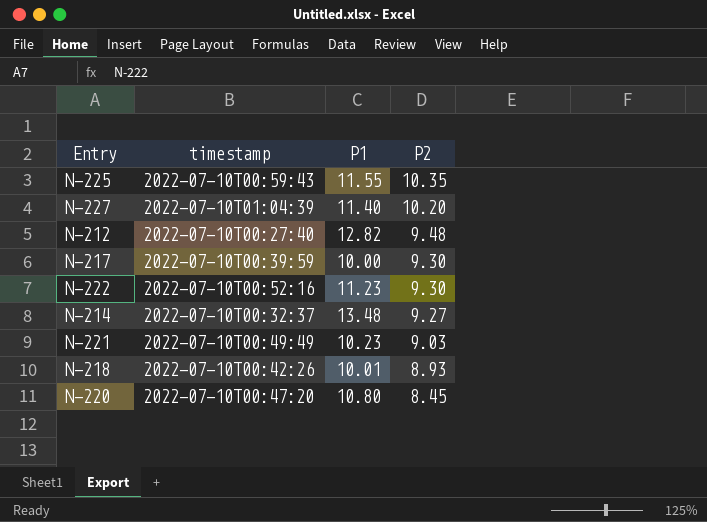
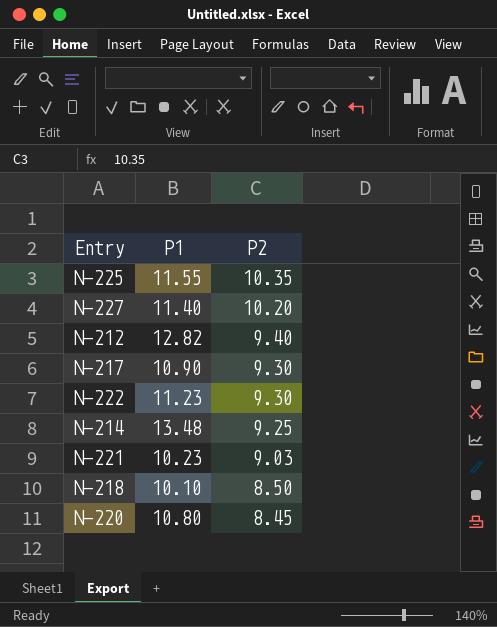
column timestamp | position: 2 -> none
N-212 | P2: 9.48 -> 9.40
N-217 | P1: 10.00 -> 10.90
N-214 | P2: 9.27 -> 9.25
N-218 | P1: 10.01 -> 10.10
N-218 | P2: 8.93 -> 8.50

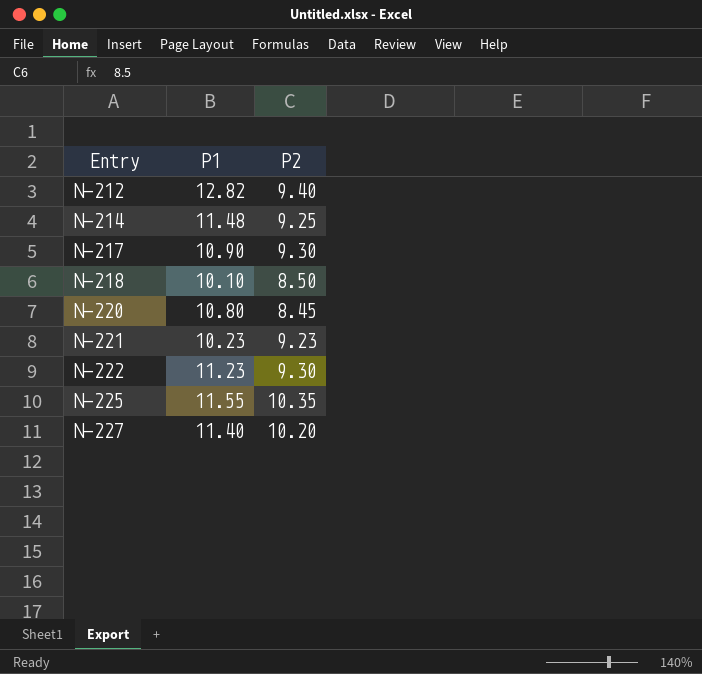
row order: P2 descending -> Entry ascending
N-214 | P1: 13.48 -> 11.48
N-221 | P2: 9.03 -> 9.23

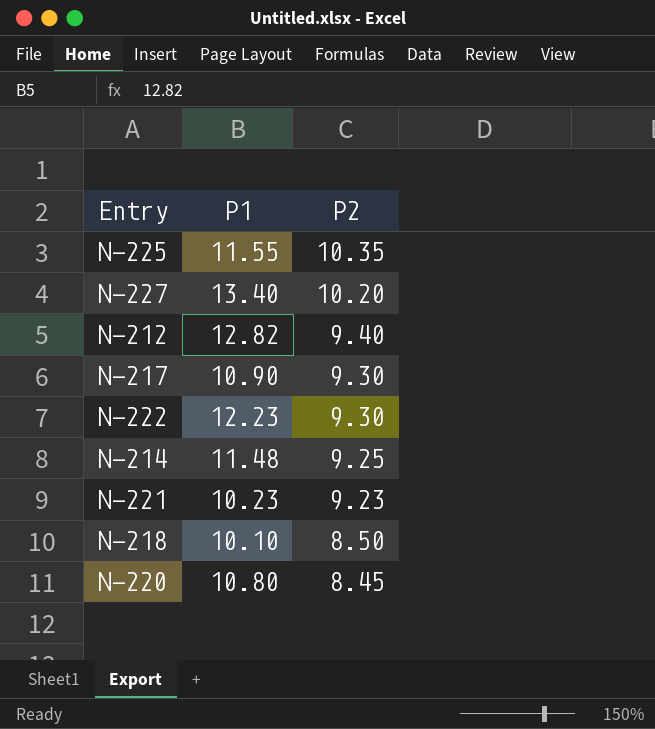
row order: Entry ascending -> P2 descending
N-227 | P1: 11.40 -> 13.40
N-222 | P1: 11.23 -> 12.23

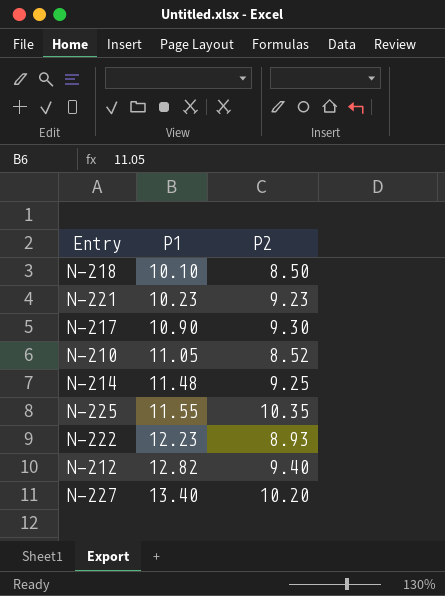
row order: P2 descending -> P1 ascending
row N-220: 10.80 | 8.45 -> none
row N-210: none -> 11.05 | 8.52
N-222 | P2: 9.30 -> 8.93

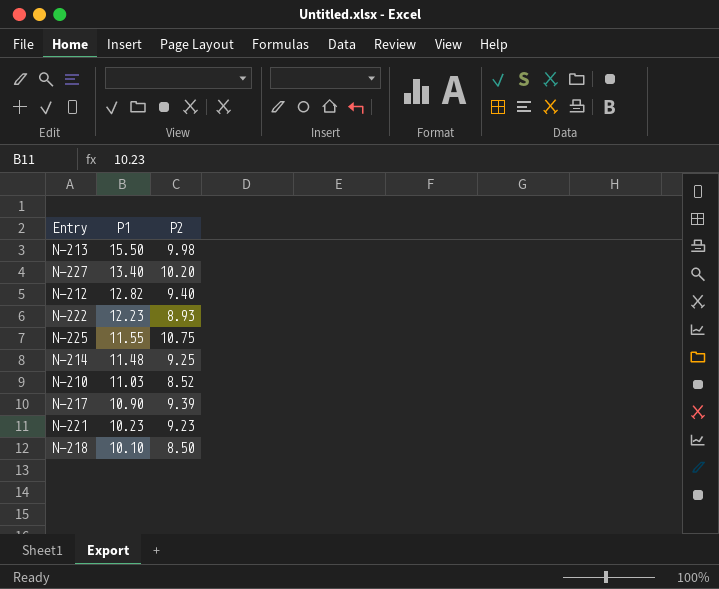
row order: P1 ascending -> P1 descending
row N-213: none -> 15.50 | 9.98
N-225 | P2: 10.35 -> 10.75
N-210 | P1: 11.05 -> 11.03
N-217 | P2: 9.30 -> 9.39

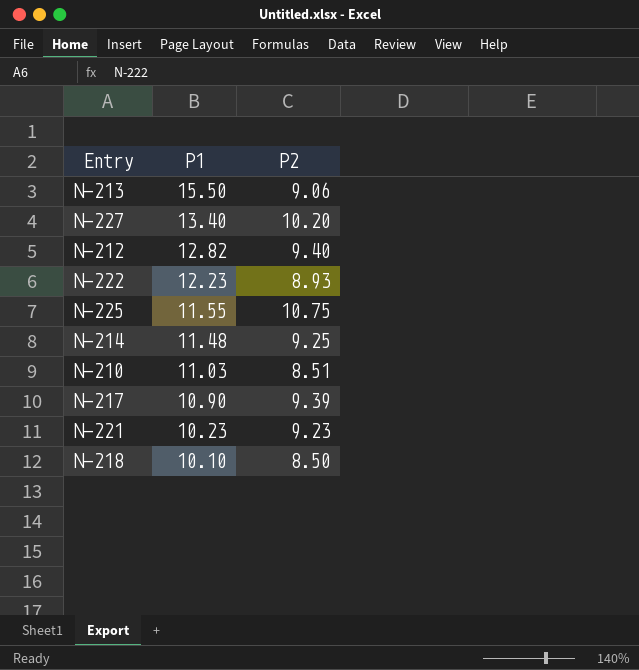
N-213 | P2: 9.98 -> 9.06
N-210 | P2: 8.52 -> 8.51

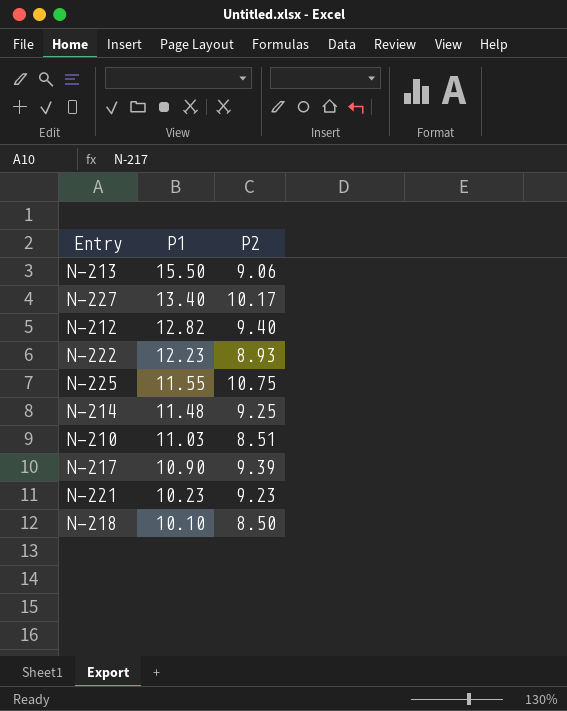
N-227 | P2: 10.20 -> 10.17

